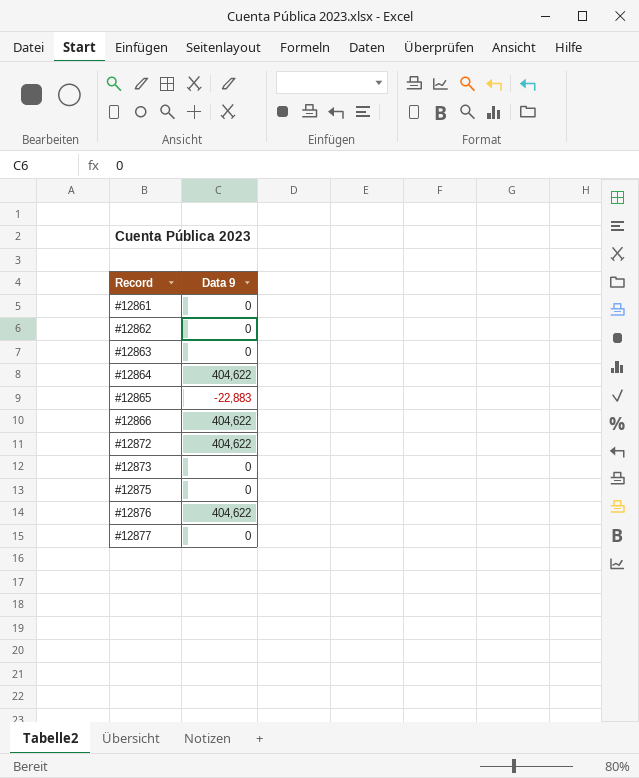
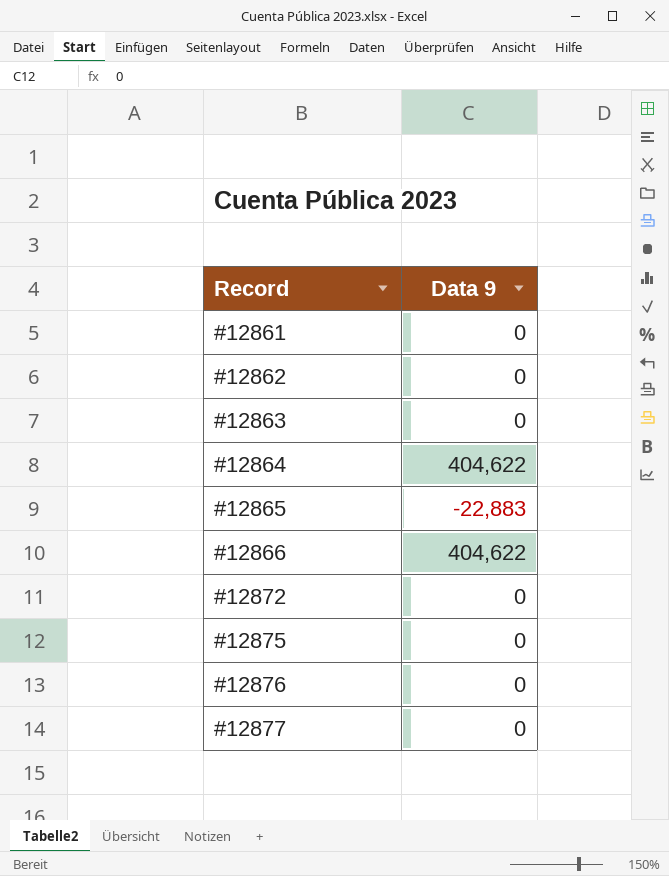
row #12873: 0 -> none
#12872 | Data 9: 404,622 -> 0
#12876 | Data 9: 404,622 -> 0

